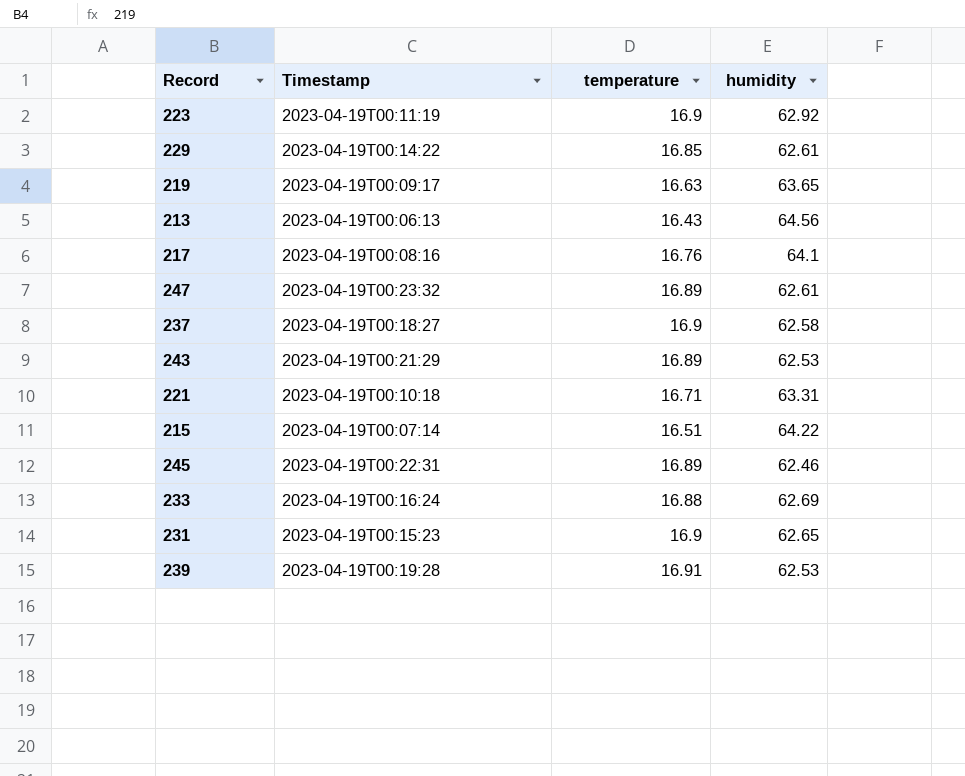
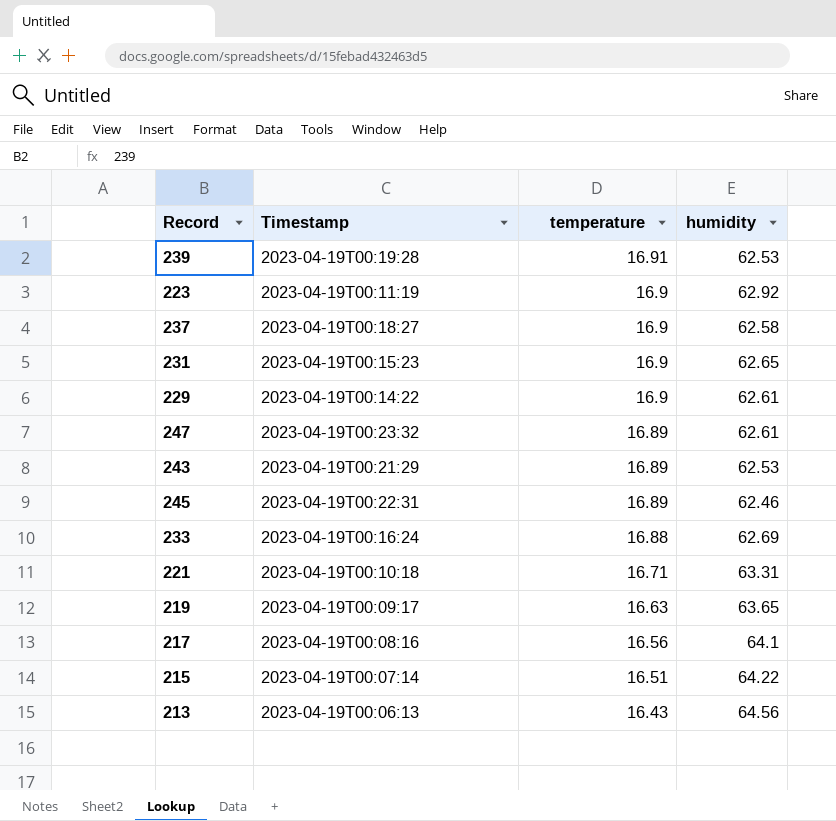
row order: none -> temperature descending
229 | temperature: 16.85 -> 16.9
217 | temperature: 16.76 -> 16.56

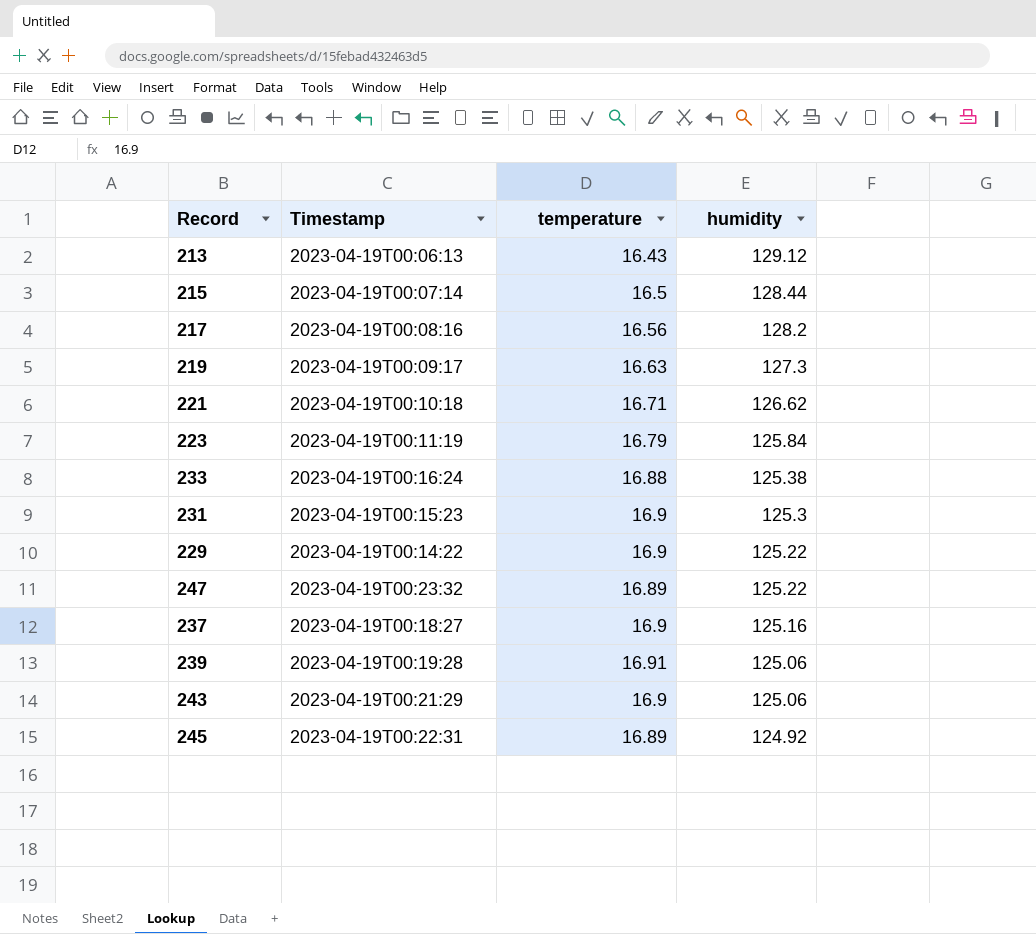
row order: temperature descending -> humidity descending
213 | humidity: 64.56 -> 129.12
215 | temperature: 16.51 -> 16.5
215 | humidity: 64.22 -> 128.44
217 | humidity: 64.1 -> 128.2
219 | humidity: 63.65 -> 127.3
221 | humidity: 63.31 -> 126.62
223 | temperature: 16.9 -> 16.79
223 | humidity: 62.92 -> 125.84
233 | humidity: 62.69 -> 125.38
231 | humidity: 62.65 -> 125.3
229 | humidity: 62.61 -> 125.22
247 | humidity: 62.61 -> 125.22
237 | humidity: 62.58 -> 125.16
239 | humidity: 62.53 -> 125.06
243 | temperature: 16.89 -> 16.9
243 | humidity: 62.53 -> 125.06
245 | humidity: 62.46 -> 124.92

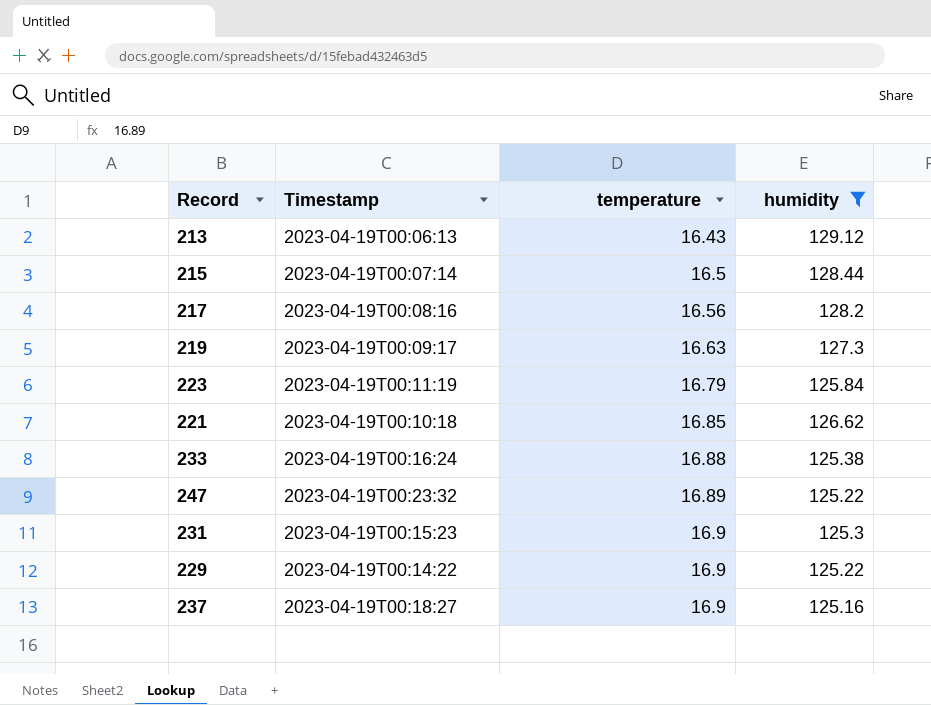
filter: none -> humidity >= 125.16
row order: humidity descending -> temperature ascending
221 | temperature: 16.71 -> 16.85

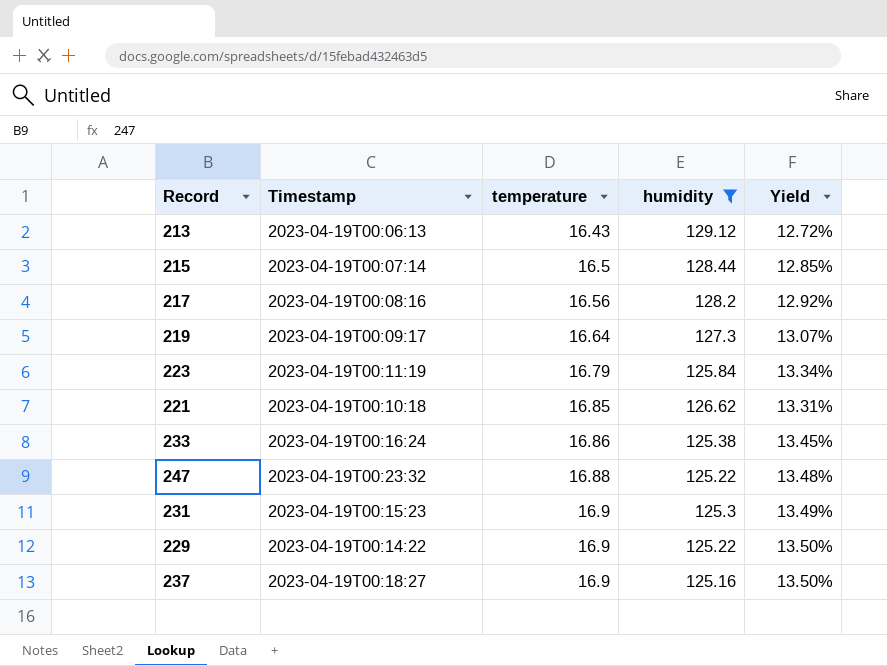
column Yield | formula: none -> [temperature] / [humidity]
219 | temperature: 16.63 -> 16.64
233 | temperature: 16.88 -> 16.86
247 | temperature: 16.89 -> 16.88

